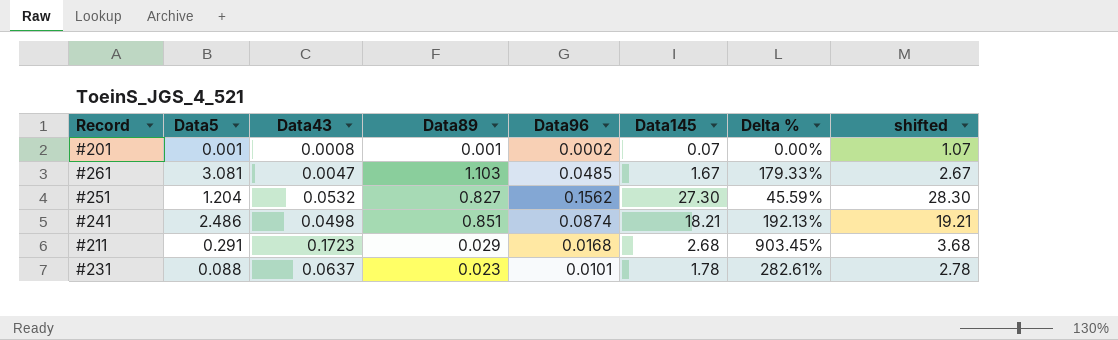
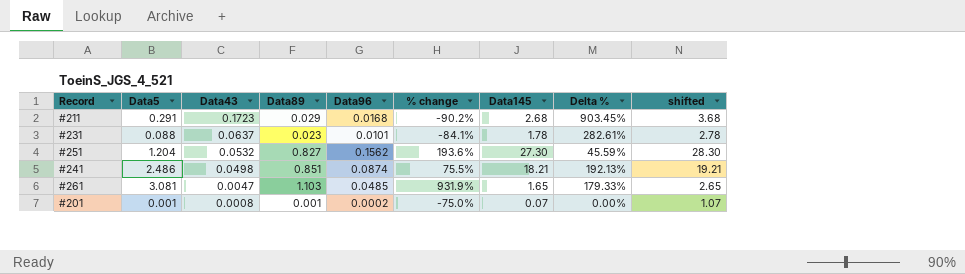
row order: none -> Data43 descending
column % change | formula: none -> ([Data96] - [Data43]) / [Data43]
#261 | Data145: 1.67 -> 1.65
#261 | shifted: 2.67 -> 2.65

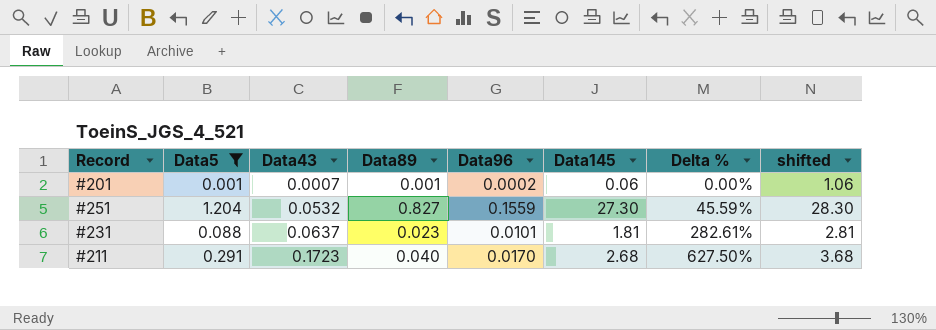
filter: none -> Data5 <= 1.204
row order: Data43 descending -> Data43 ascending
column % change | formula: ([Data96] - [Data43]) / [Data43] -> none
#201 | Data43: 0.0008 -> 0.0007
#201 | Data145: 0.07 -> 0.06
#201 | shifted: 1.07 -> 1.06
#251 | Data96: 0.1562 -> 0.1559
#231 | Data145: 1.78 -> 1.81
#231 | shifted: 2.78 -> 2.81
#211 | Data89: 0.029 -> 0.040
#211 | Data96: 0.0168 -> 0.0170
#211 | Delta %: 903.45% -> 627.50%

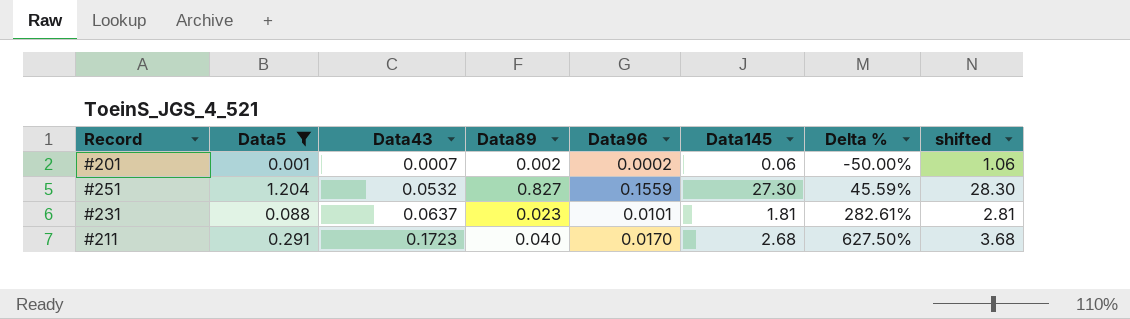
#201 | Data89: 0.001 -> 0.002
#201 | Delta %: 0.00% -> -50.00%

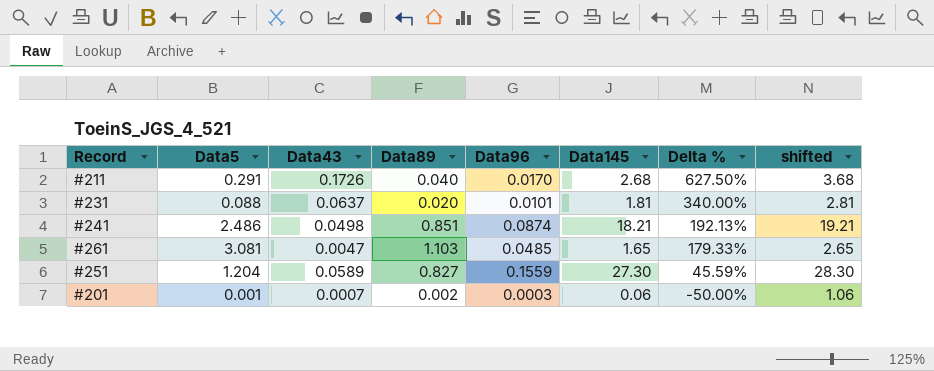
filter: Data5 <= 1.204 -> none
row order: Data43 ascending -> Delta % descending
#211 | Data43: 0.1723 -> 0.1726
#231 | Data89: 0.023 -> 0.020
#231 | Delta %: 282.61% -> 340.00%
#251 | Data43: 0.0532 -> 0.0589
#201 | Data96: 0.0002 -> 0.0003

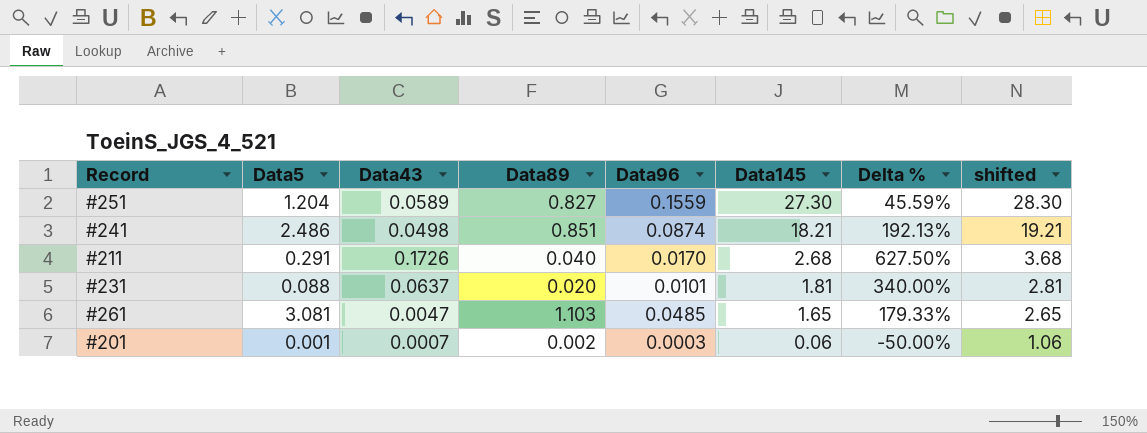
row order: Delta % descending -> Data145 descending

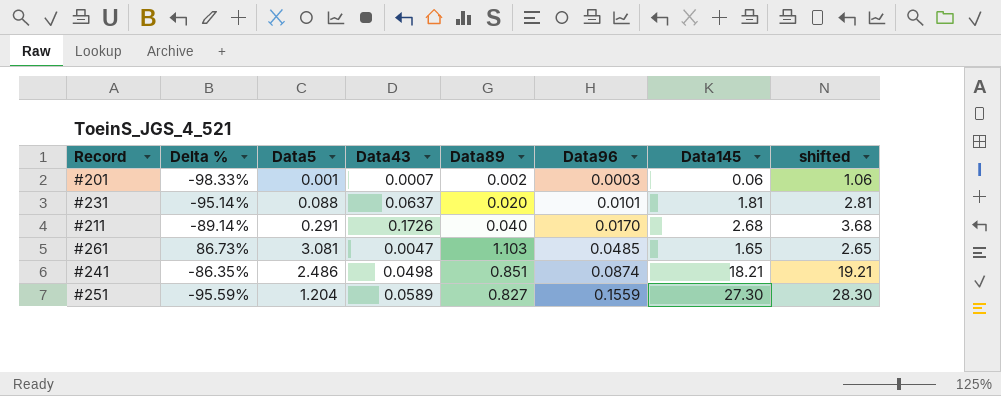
row order: Data145 descending -> Data96 ascending
column Delta % | formula: ([Data5] - [Data89]) / [Data89] -> ([Data5] - [Data145]) / [Data145]
column Delta % | position: 7 -> 2

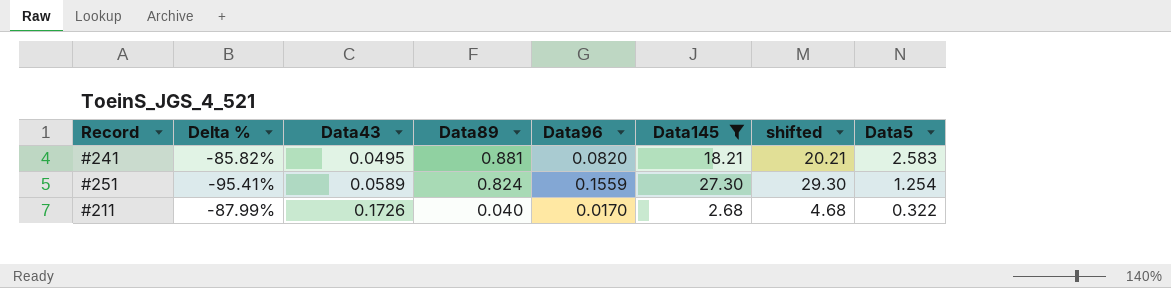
filter: none -> Data145 >= 2.68
row order: Data96 ascending -> Data43 ascending
column shifted | formula: [Data145] + 1 -> [Data145] + 2
column Data5 | position: 3 -> 8
#241 | Delta %: -86.35% -> -85.82%
#241 | Data43: 0.0498 -> 0.0495
#241 | Data89: 0.851 -> 0.881
#241 | Data96: 0.0874 -> 0.0820
#241 | Data5: 2.486 -> 2.583
#251 | Delta %: -95.59% -> -95.41%
#251 | Data89: 0.827 -> 0.824
#251 | Data5: 1.204 -> 1.254
#211 | Delta %: -89.14% -> -87.99%
#211 | Data5: 0.291 -> 0.322

